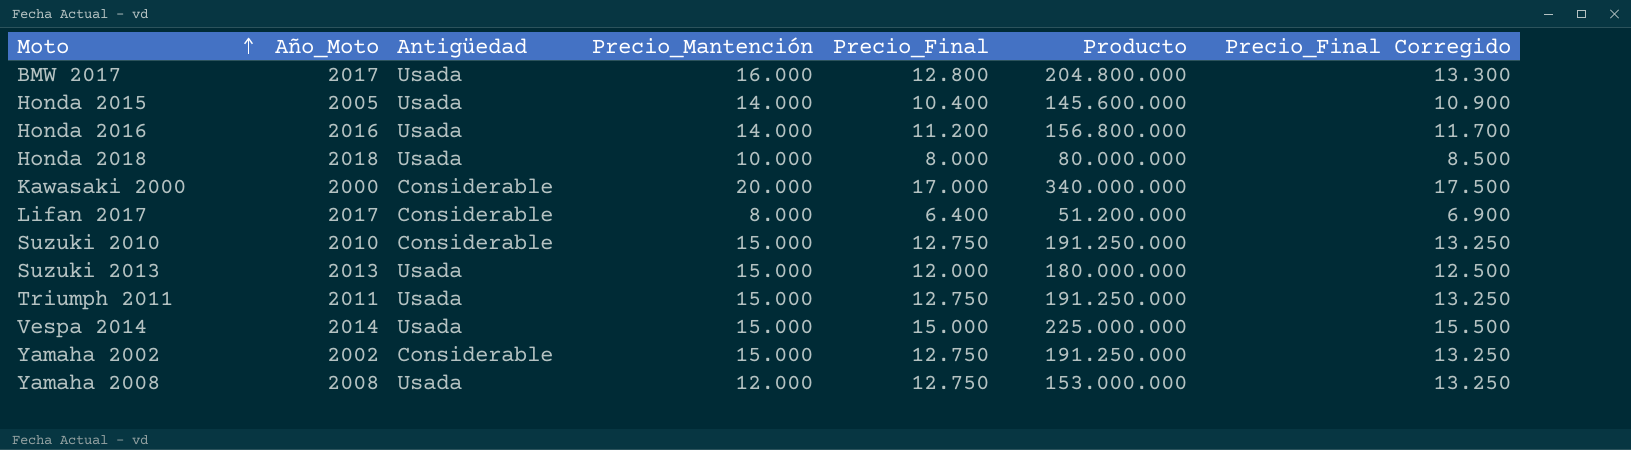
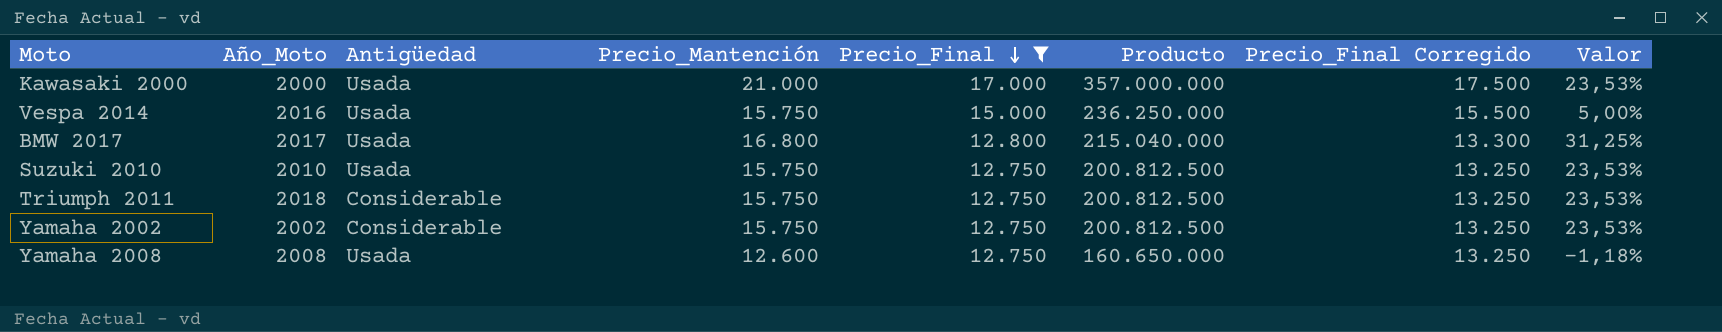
filter: none -> Precio_Final >= 12.750
row order: Moto ascending -> Precio_Final descending
column Valor | formula: none -> ([Precio_Mantención] - [Precio_Final]) / [Precio_Final]
Kawasaki 2000 | Antigüedad: Considerable -> Usada
Kawasaki 2000 | Precio_Mantención: 20.000 -> 21.000
Kawasaki 2000 | Producto: 340.000.000 -> 357.000.000
Vespa 2014 | Año_Moto: 2014 -> 2016
Vespa 2014 | Precio_Mantención: 15.000 -> 15.750
Vespa 2014 | Producto: 225.000.000 -> 236.250.000
BMW 2017 | Precio_Mantención: 16.000 -> 16.800
BMW 2017 | Producto: 204.800.000 -> 215.040.000
Suzuki 2010 | Antigüedad: Considerable -> Usada
Suzuki 2010 | Precio_Mantención: 15.000 -> 15.750
Suzuki 2010 | Producto: 191.250.000 -> 200.812.500
Triumph 2011 | Año_Moto: 2011 -> 2018
Triumph 2011 | Antigüedad: Usada -> Considerable
Triumph 2011 | Precio_Mantención: 15.000 -> 15.750
Triumph 2011 | Producto: 191.250.000 -> 200.812.500
Yamaha 2002 | Precio_Mantención: 15.000 -> 15.750
Yamaha 2002 | Producto: 191.250.000 -> 200.812.500
Yamaha 2008 | Precio_Mantención: 12.000 -> 12.600
Yamaha 2008 | Producto: 153.000.000 -> 160.650.000

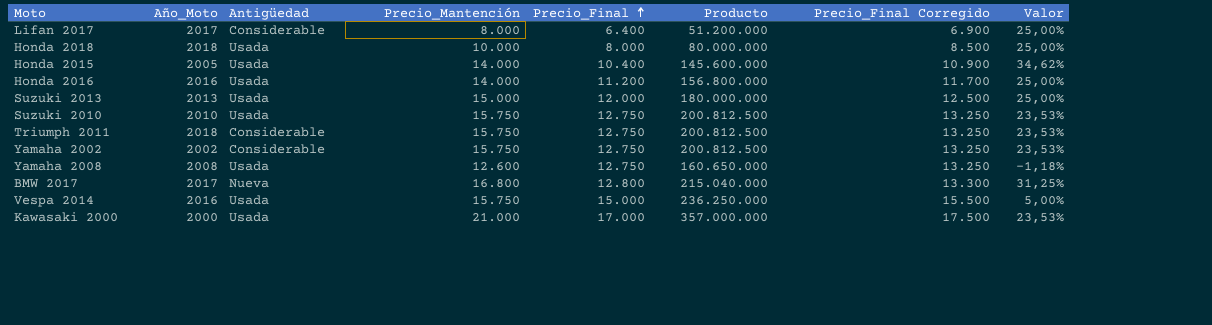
filter: Precio_Final >= 12.750 -> none
row order: Precio_Final descending -> Precio_Final ascending
BMW 2017 | Antigüedad: Usada -> Nueva

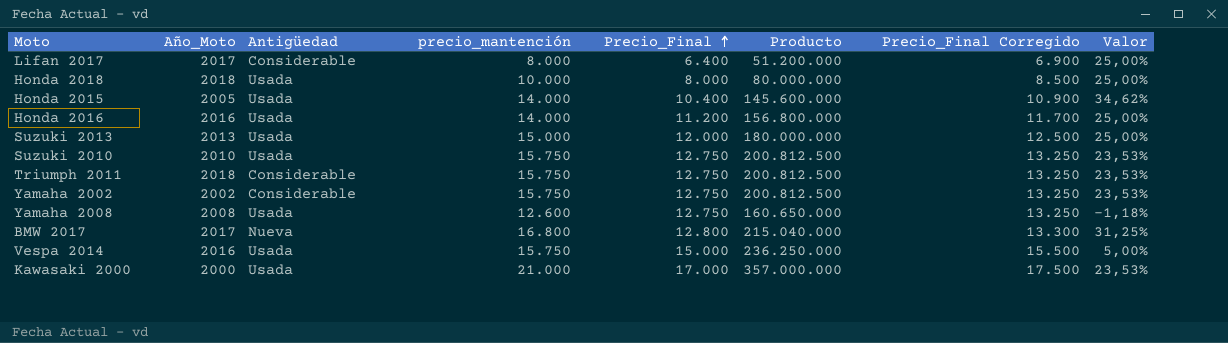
column name: Precio_Mantención -> precio_mantención

